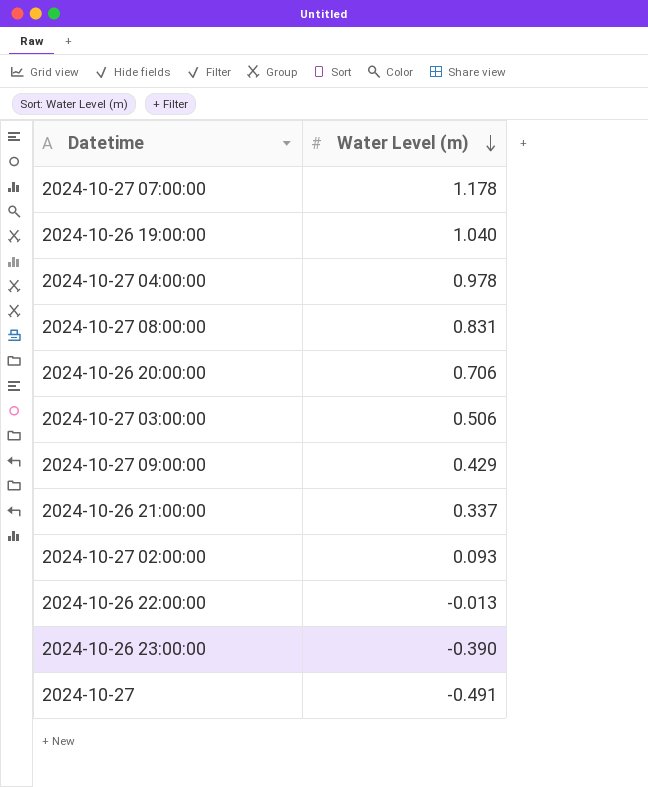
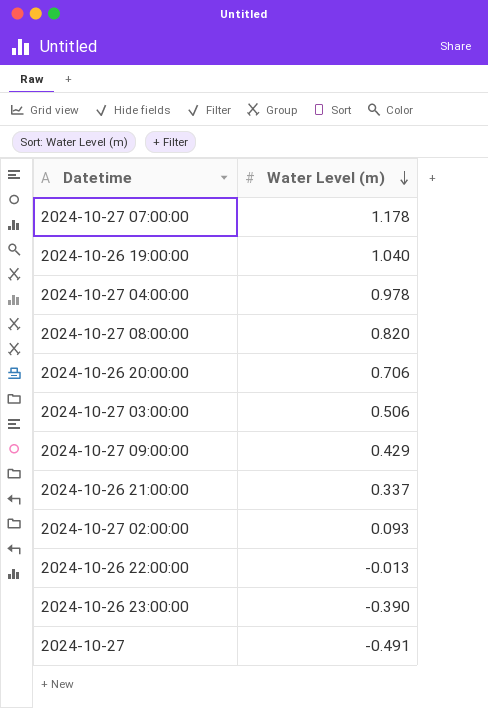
2024-10-27 08:00:00 | Water Level (m): 0.831 -> 0.820

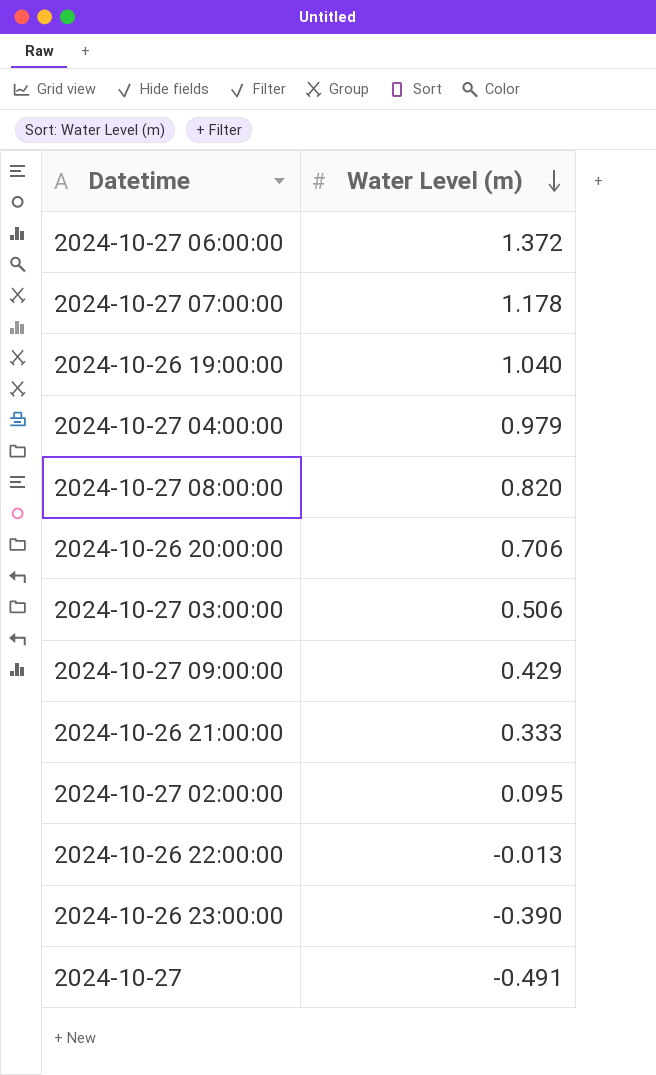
row 2024-10-27 06:00:00: none -> 1.372
2024-10-27 04:00:00 | Water Level (m): 0.978 -> 0.979
2024-10-26 21:00:00 | Water Level (m): 0.337 -> 0.333
2024-10-27 02:00:00 | Water Level (m): 0.093 -> 0.095

